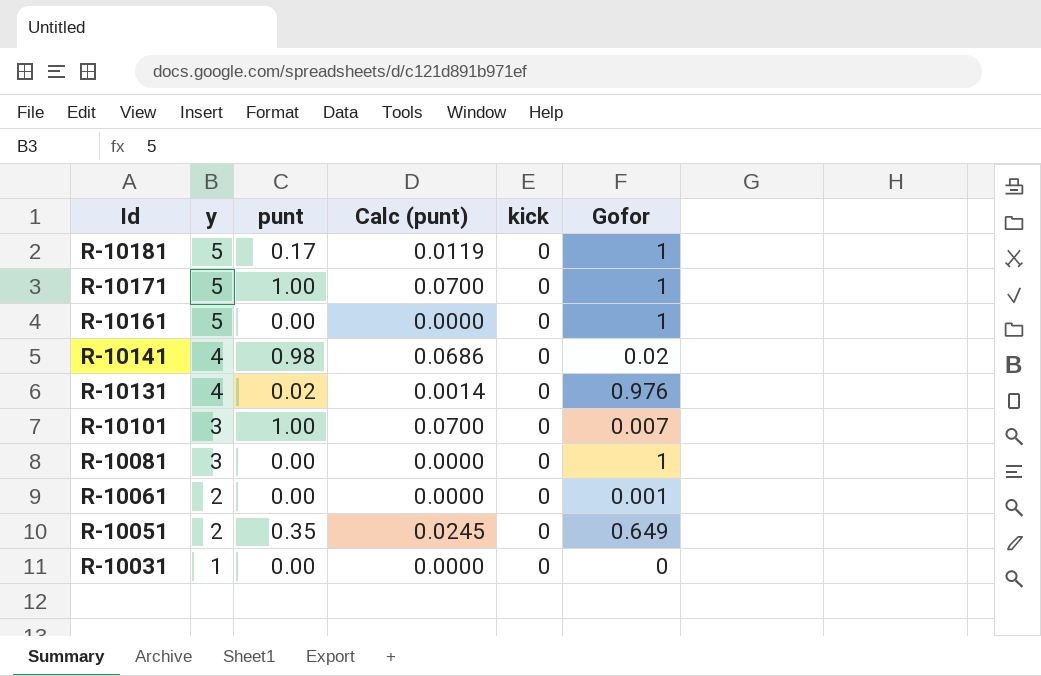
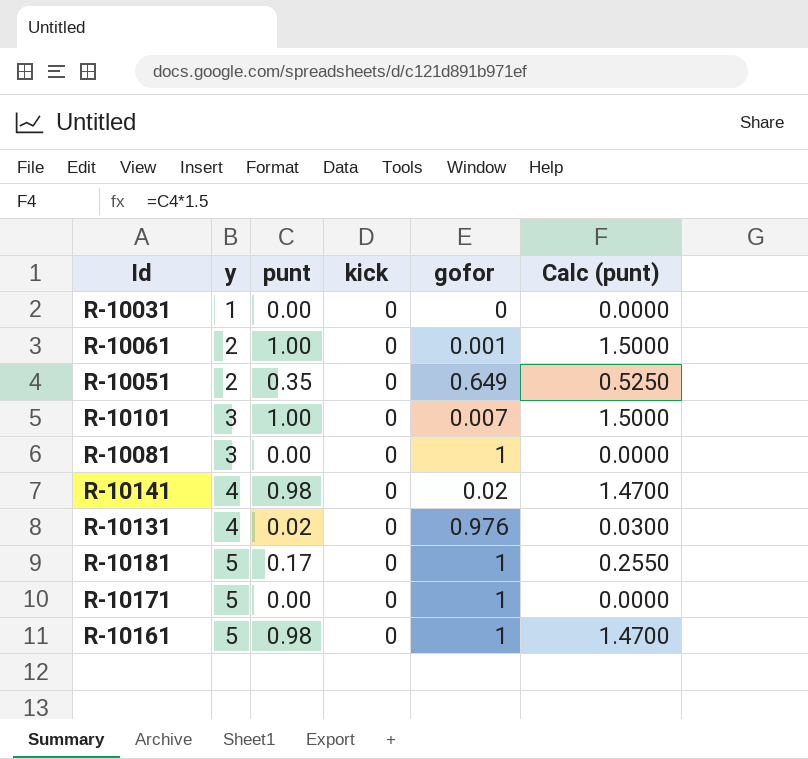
row order: Id descending -> y ascending
column name: Gofor -> gofor
column Calc (punt) | formula: [punt] * 0.07 -> [punt] * 1.5
column Calc (punt) | position: 4 -> 6
R-10061 | punt: 0.00 -> 1.00
R-10171 | punt: 1.00 -> 0.00
R-10161 | punt: 0.00 -> 0.98

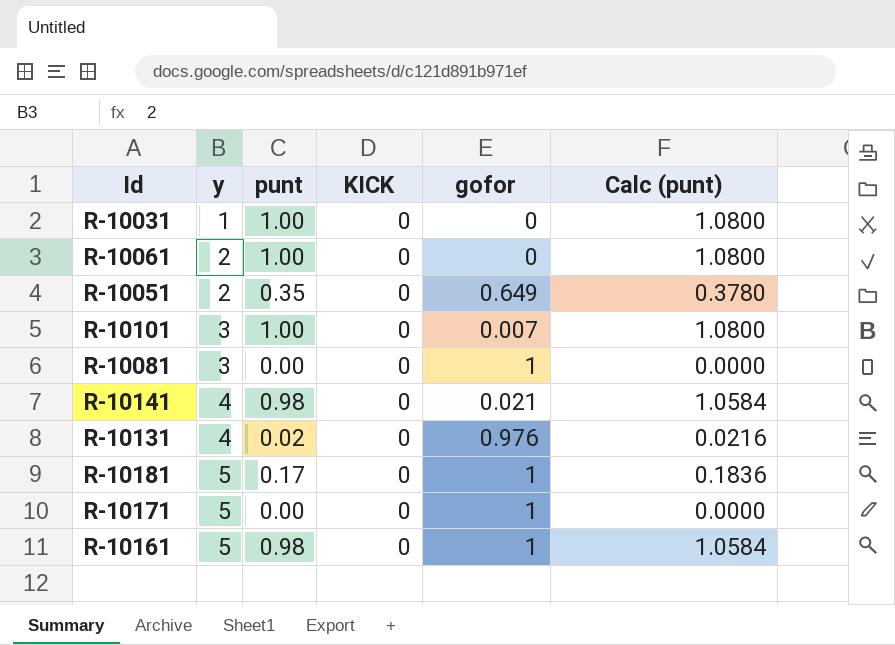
column name: kick -> KICK
column Calc (punt) | formula: [punt] * 1.5 -> [punt] * 1.08
R-10031 | punt: 0.00 -> 1.00
R-10061 | gofor: 0.001 -> 0
R-10141 | gofor: 0.02 -> 0.021

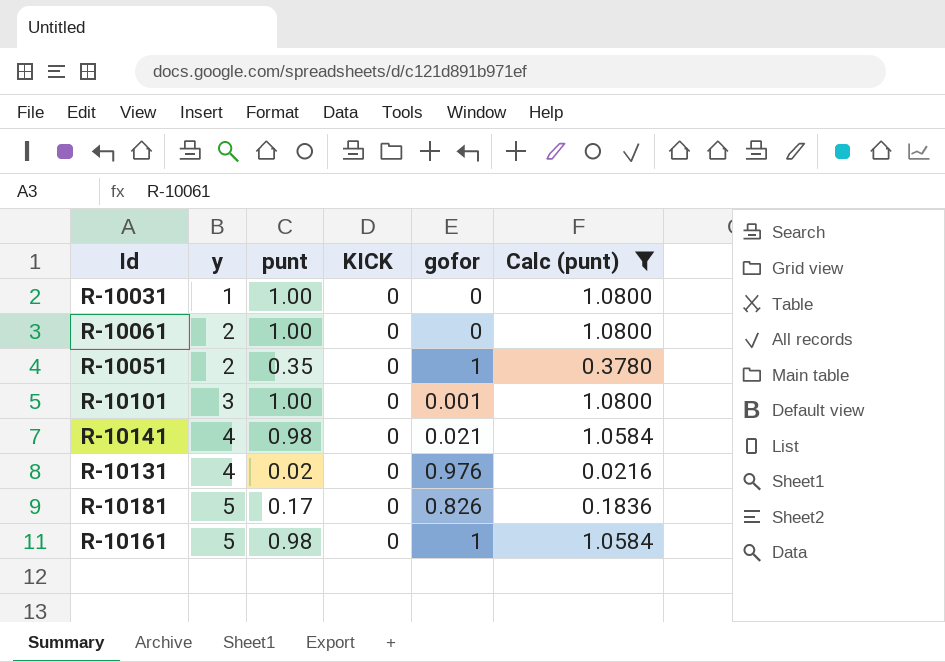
filter: none -> Calc (punt) != 0.0000
R-10051 | gofor: 0.649 -> 1
R-10101 | gofor: 0.007 -> 0.001
R-10181 | gofor: 1 -> 0.826

